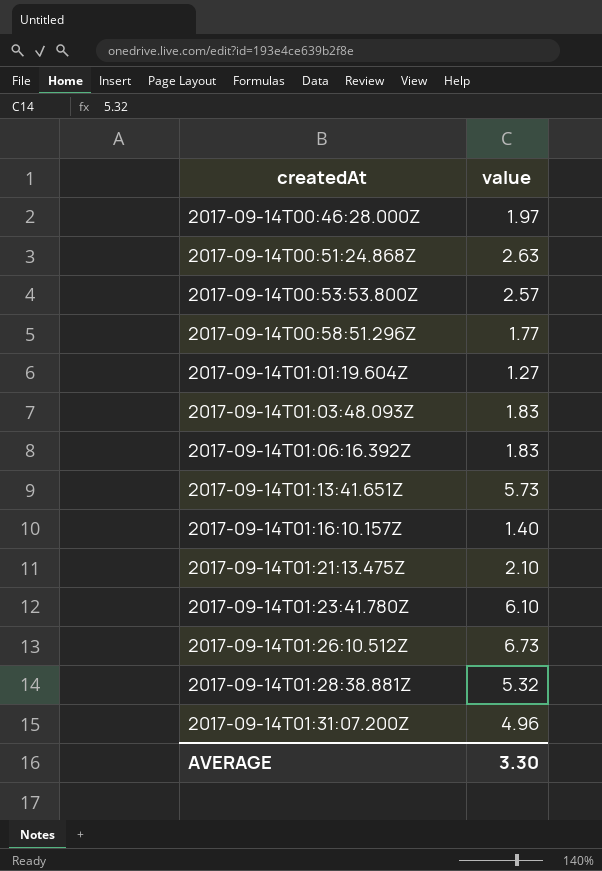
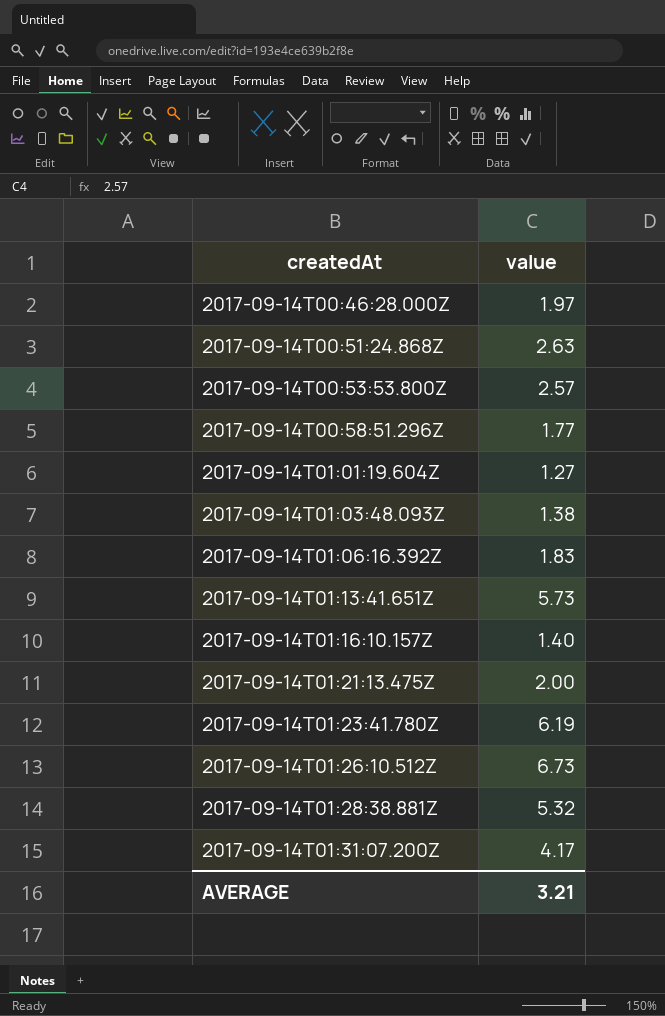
2017-09-14T01:03:48.093Z | value: 1.83 -> 1.38
2017-09-14T01:21:13.475Z | value: 2.10 -> 2.00
2017-09-14T01:23:41.780Z | value: 6.10 -> 6.19
2017-09-14T01:31:07.200Z | value: 4.96 -> 4.17
AVERAGE | value: 3.30 -> 3.21

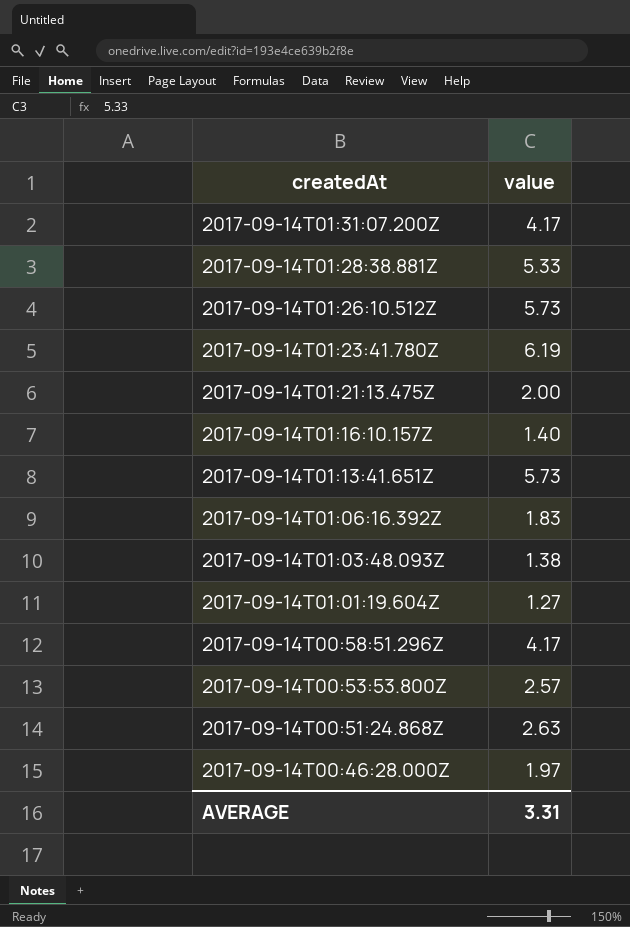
row order: createdAt ascending -> createdAt descending
2017-09-14T01:28:38.881Z | value: 5.32 -> 5.33
2017-09-14T01:26:10.512Z | value: 6.73 -> 5.73
2017-09-14T00:58:51.296Z | value: 1.77 -> 4.17
AVERAGE | value: 3.21 -> 3.31

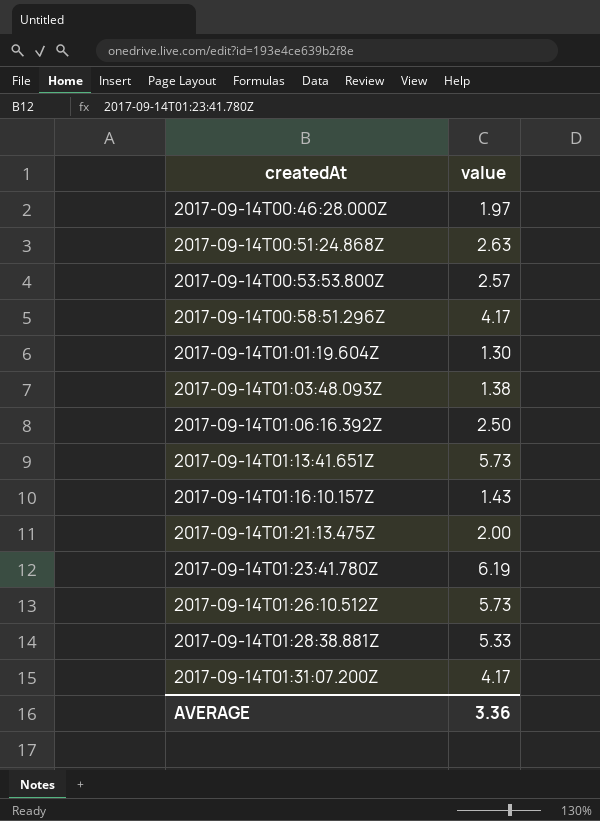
row order: createdAt descending -> createdAt ascending
2017-09-14T01:01:19.604Z | value: 1.27 -> 1.30
2017-09-14T01:06:16.392Z | value: 1.83 -> 2.50
2017-09-14T01:16:10.157Z | value: 1.40 -> 1.43
AVERAGE | value: 3.31 -> 3.36

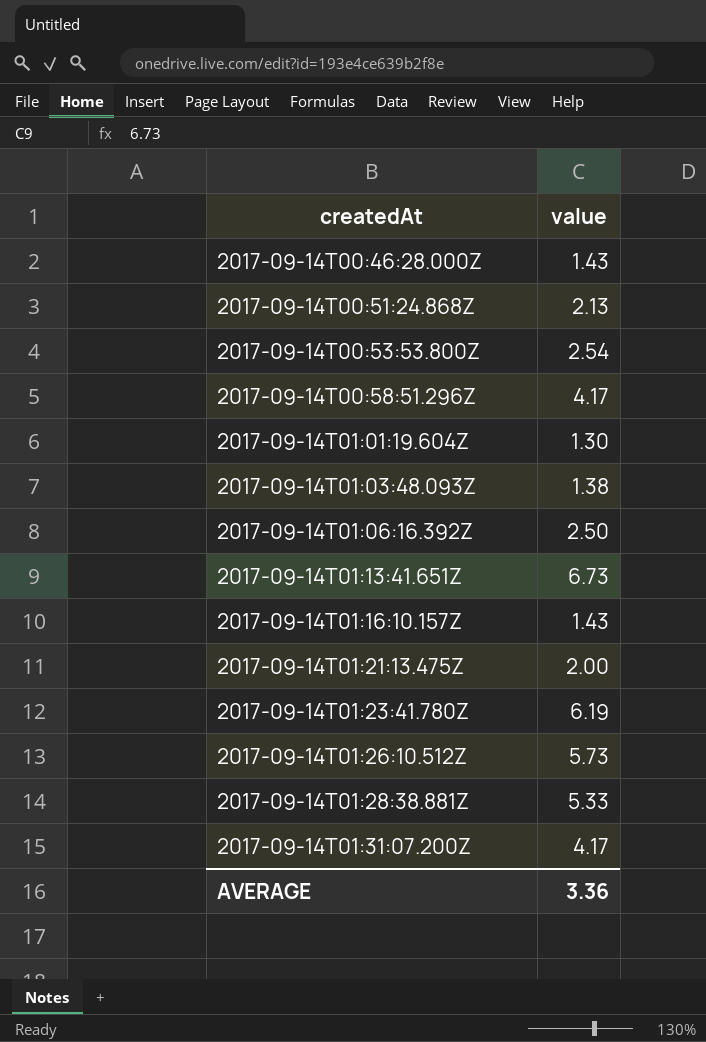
2017-09-14T00:46:28.000Z | value: 1.97 -> 1.43
2017-09-14T00:51:24.868Z | value: 2.63 -> 2.13
2017-09-14T00:53:53.800Z | value: 2.57 -> 2.54
2017-09-14T01:13:41.651Z | value: 5.73 -> 6.73

